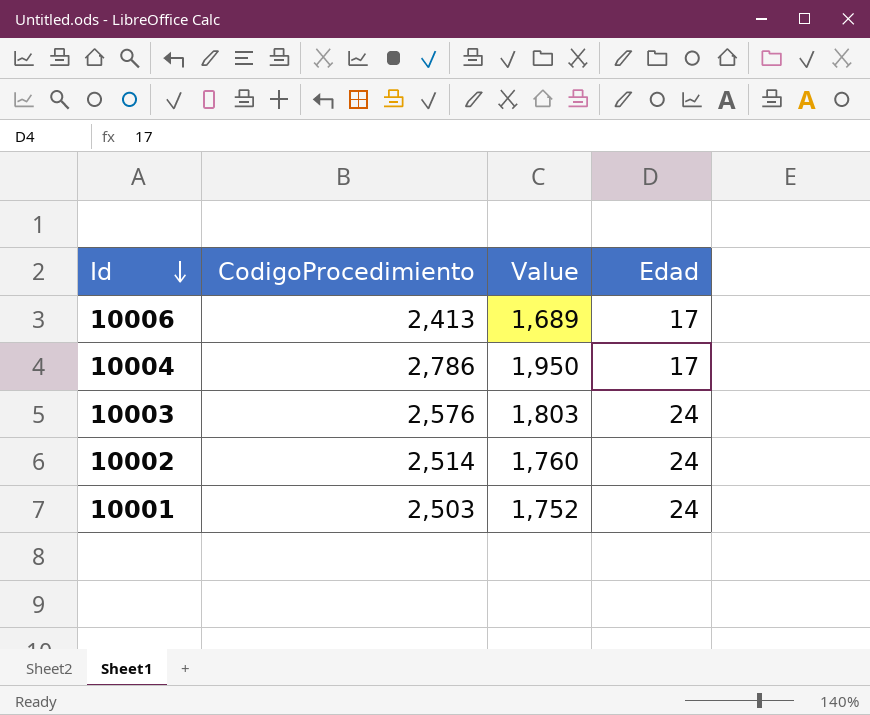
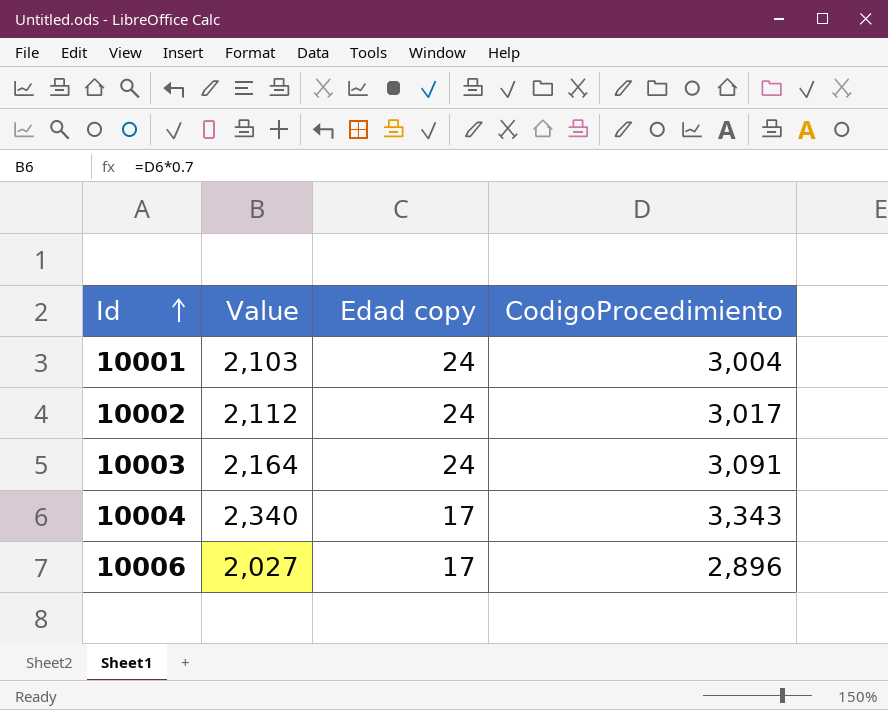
row order: Id descending -> Id ascending
column name: Edad -> Edad copy
column CodigoProcedimiento | position: 2 -> 4
10001 | Value: 1,752 -> 2,103
10001 | CodigoProcedimiento: 2,503 -> 3,004
10002 | Value: 1,760 -> 2,112
10002 | CodigoProcedimiento: 2,514 -> 3,017
10003 | Value: 1,803 -> 2,164
10003 | CodigoProcedimiento: 2,576 -> 3,091
10004 | Value: 1,950 -> 2,340
10004 | CodigoProcedimiento: 2,786 -> 3,343
10006 | Value: 1,689 -> 2,027
10006 | CodigoProcedimiento: 2,413 -> 2,896

